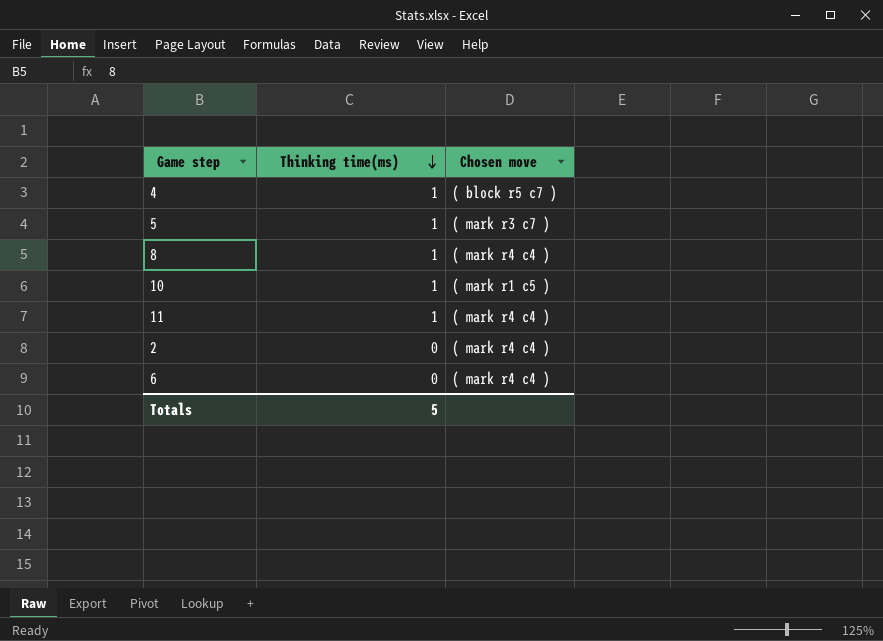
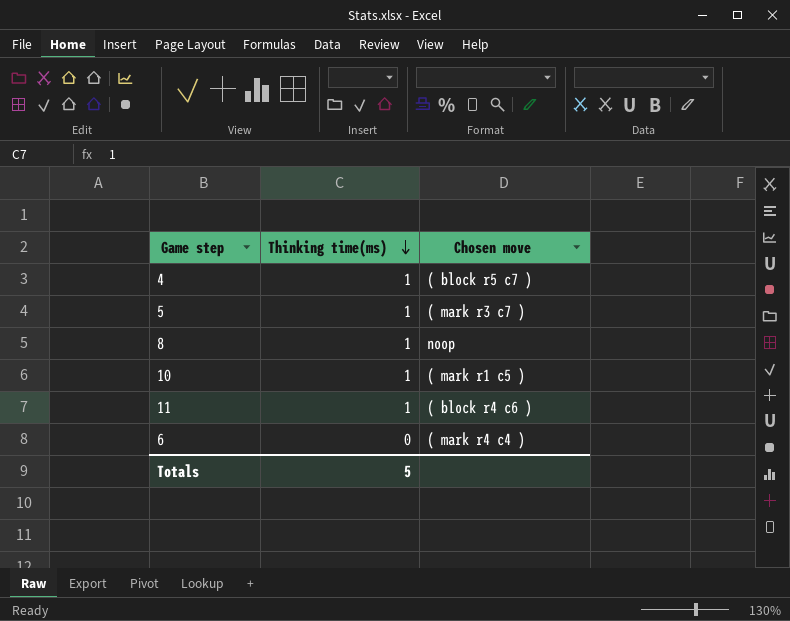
row 2: 0 | ( mark r4 c4 ) -> none
8 | Chosen move: ( mark r4 c4 ) -> noop
11 | Chosen move: ( mark r4 c4 ) -> ( block r4 c6 )

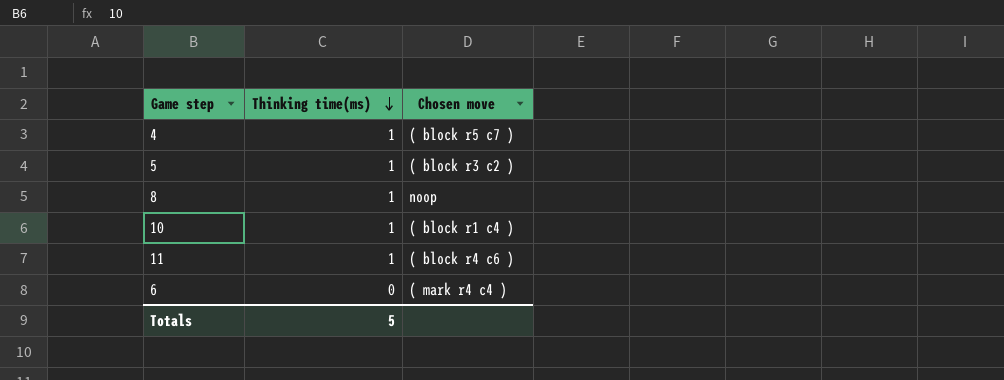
5 | Chosen move: ( mark r3 c7 ) -> ( block r3 c2 )
10 | Chosen move: ( mark r1 c5 ) -> ( block r1 c4 )

